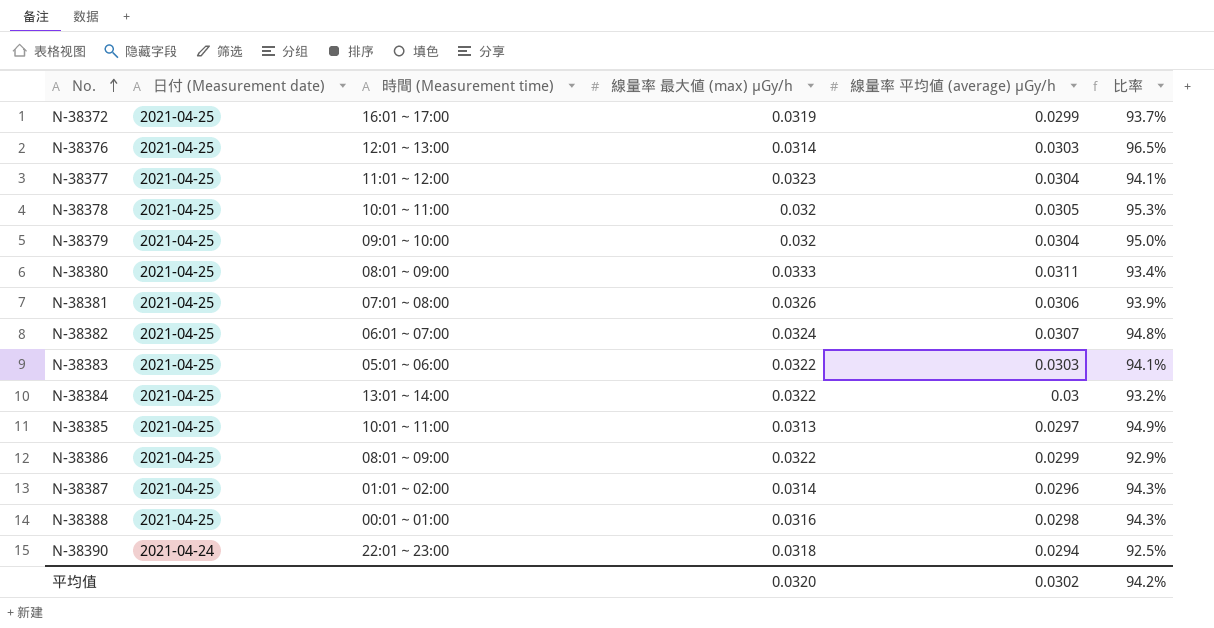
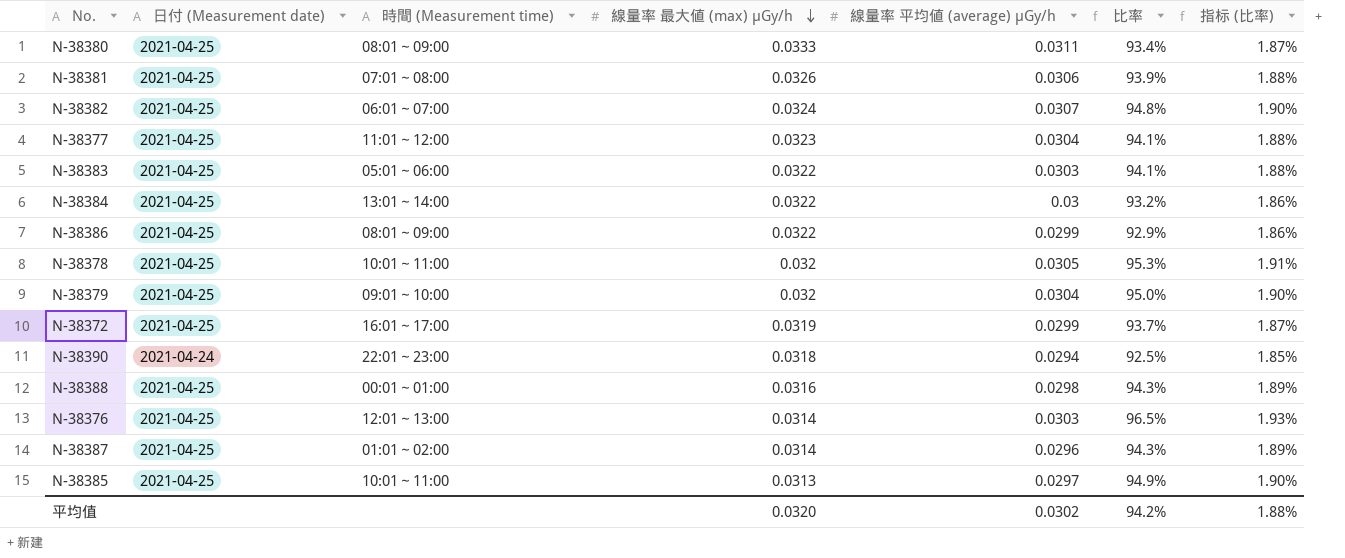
row order: No. ascending -> 線量率 最大値 (max) μGy/h descending
column 指标 (比率) | formula: none -> [比率] * 0.02

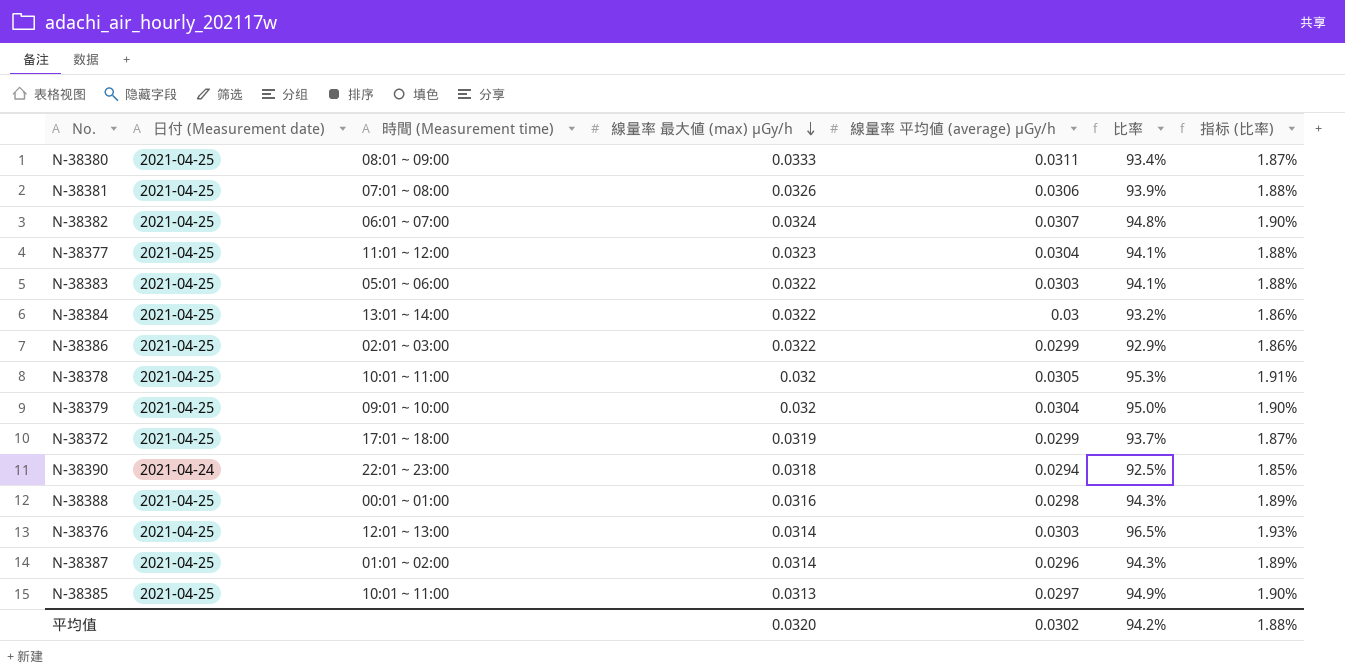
N-38386 | 時間 (Measurement time): 08:01～09:00 -> 02:01～03:00
N-38372 | 時間 (Measurement time): 16:01～17:00 -> 17:01～18:00

